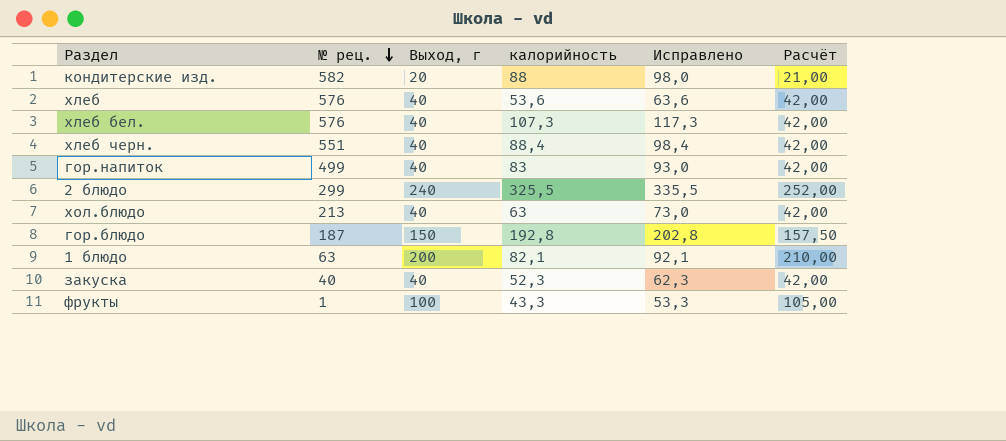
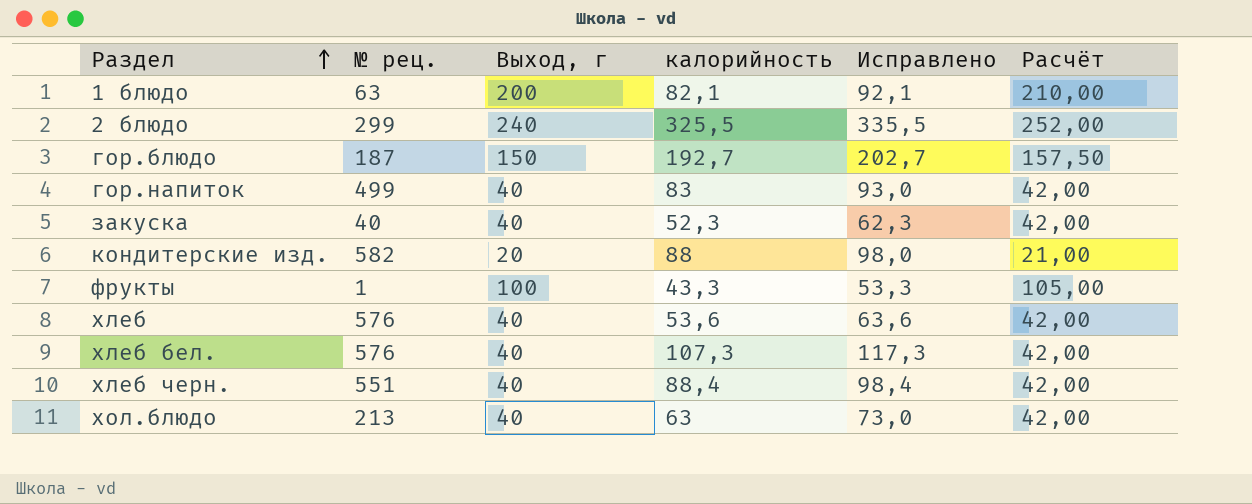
row order: № рец. descending -> Раздел ascending
гор.блюдо | калорийность: 192,8 -> 192,7
гор.блюдо | Исправлено: 202,8 -> 202,7

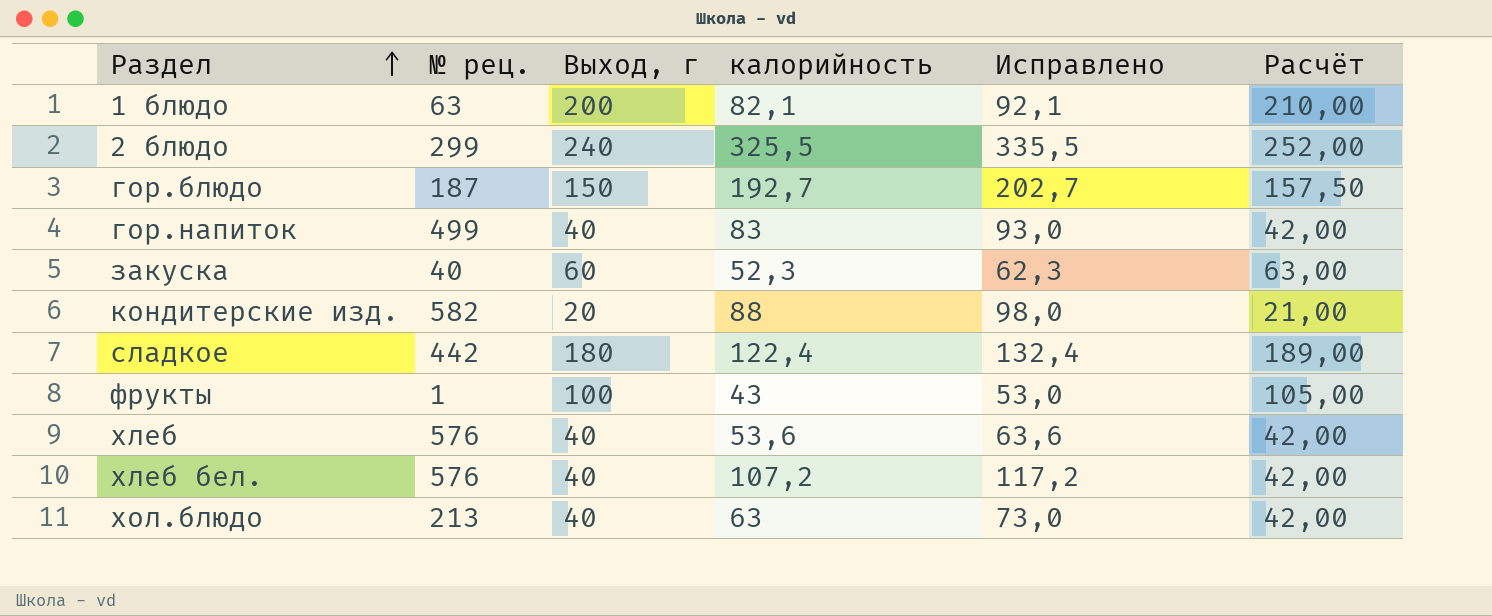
row хлеб черн.: 551 | 40 | 88,4 | 98,4 | 42,00 -> none
закуска | Выход, г: 40 -> 60
закуска | Расчёт: 42,00 -> 63,00
row сладкое: none -> 442 | 180 | 122,4 | 132,4 | 189,00
фрукты | калорийность: 43,3 -> 43
фрукты | Исправлено: 53,3 -> 53,0
хлеб бел. | калорийность: 107,3 -> 107,2
хлеб бел. | Исправлено: 117,3 -> 117,2

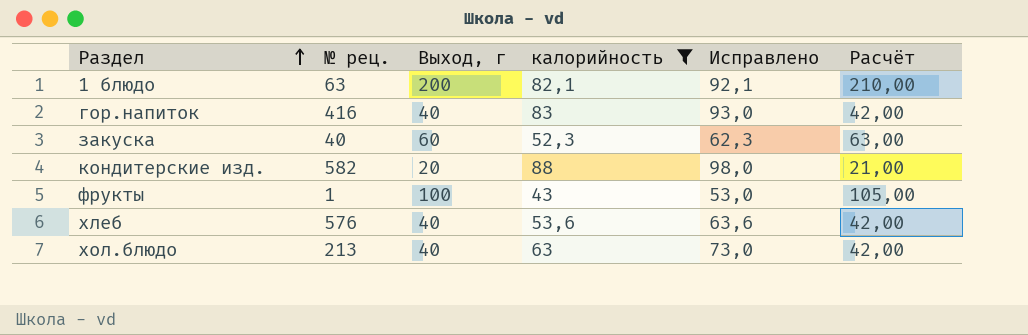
filter: none -> калорийность <= 88
гор.напиток | № рец.: 499 -> 416

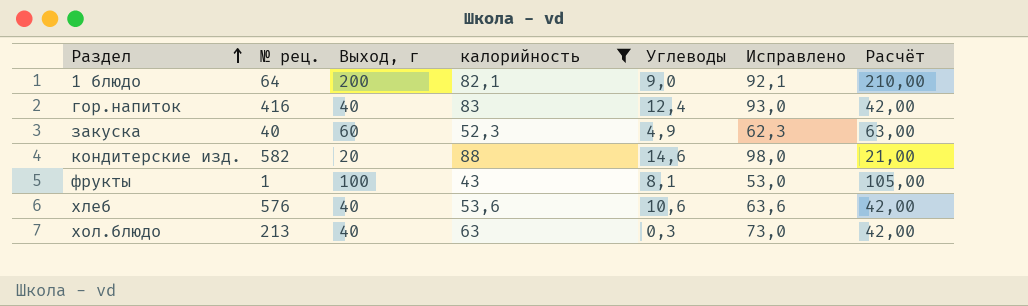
column Углеводы | position: none -> 5
1 блюдо | № рец.: 63 -> 64

